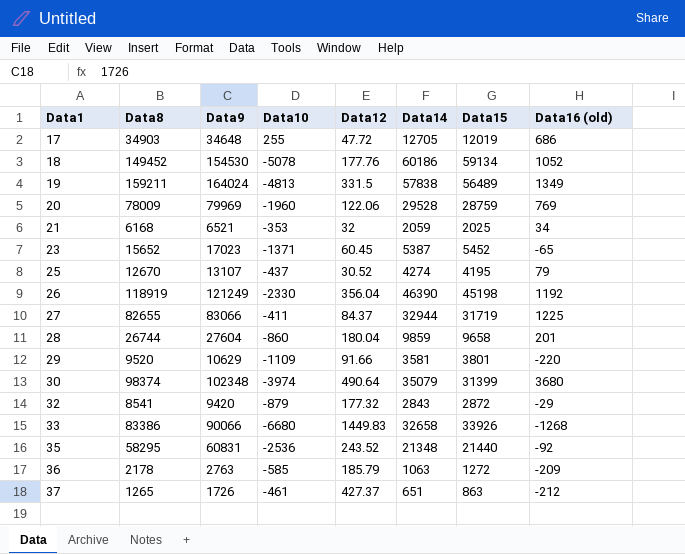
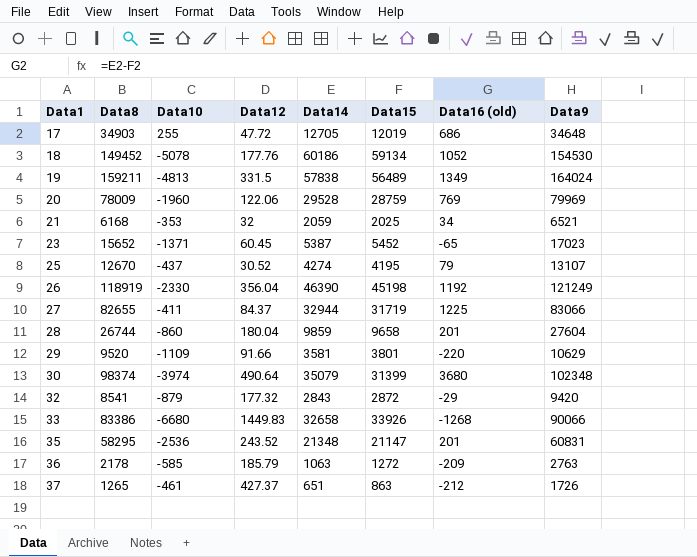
column Data9 | position: 3 -> 8
35 | Data15: 21440 -> 21147
35 | Data16 (old): -92 -> 201

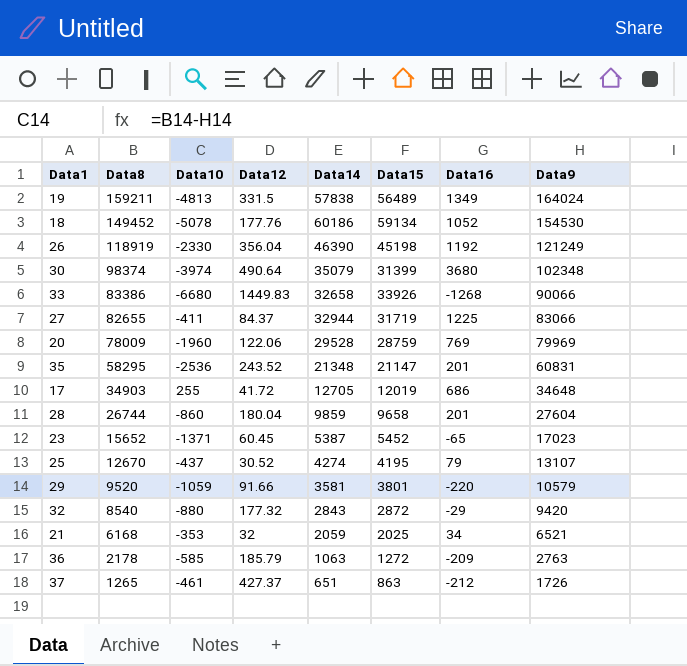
row order: Data1 ascending -> Data8 descending
column name: Data16 (old) -> Data16
17 | Data12: 47.72 -> 41.72
29 | Data10: -1109 -> -1059
29 | Data9: 10629 -> 10579
32 | Data8: 8541 -> 8540
32 | Data10: -879 -> -880

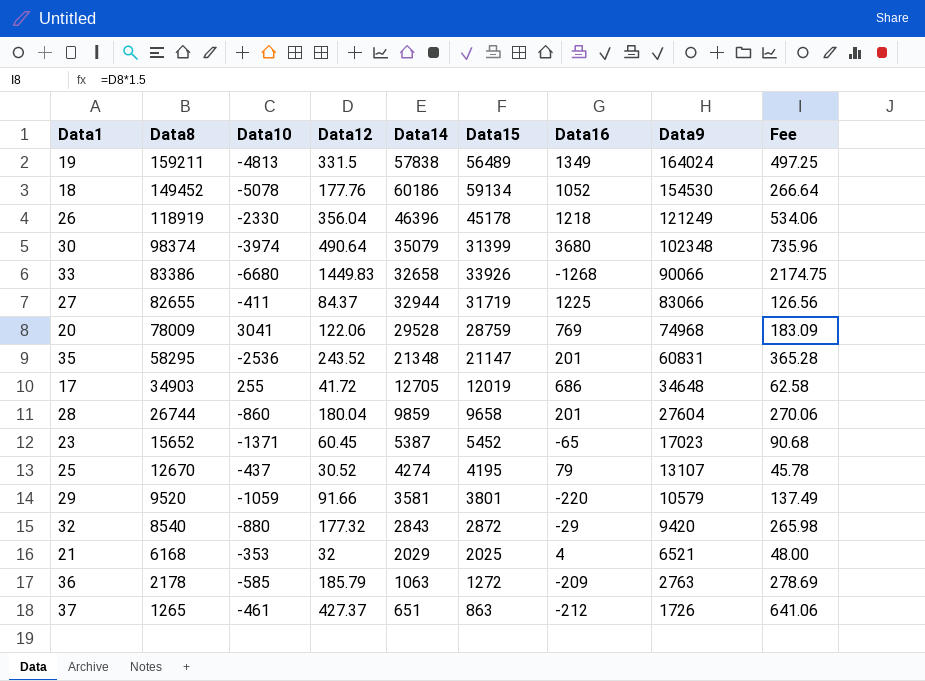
column Fee | formula: none -> [Data12] * 1.5
26 | Data14: 46390 -> 46396
26 | Data15: 45198 -> 45178
26 | Data16: 1192 -> 1218
20 | Data10: -1960 -> 3041
20 | Data9: 79969 -> 74968
21 | Data14: 2059 -> 2029
21 | Data16: 34 -> 4

